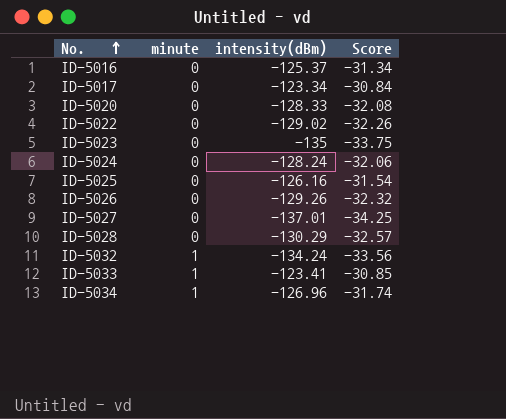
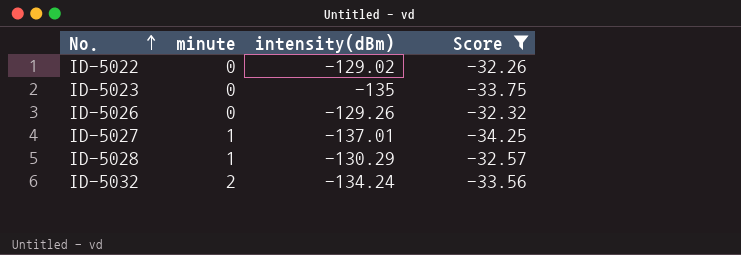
filter: none -> Score <= -32.26
ID-5027 | minute: 0 -> 1
ID-5028 | minute: 0 -> 1
ID-5032 | minute: 1 -> 2

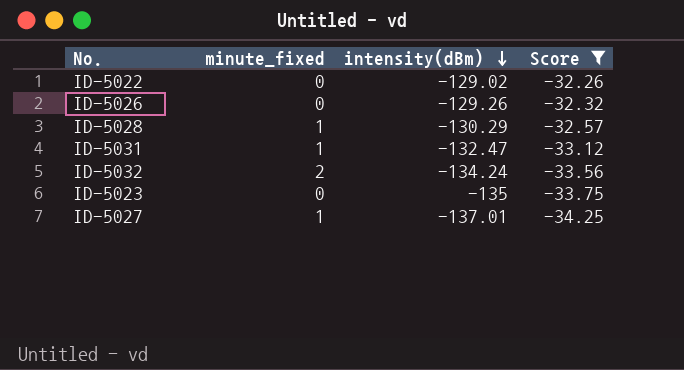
row order: No. ascending -> intensity(dBm) descending
column name: minute -> minute_fixed
row ID-5031: none -> 1 | -132.47 | -33.12

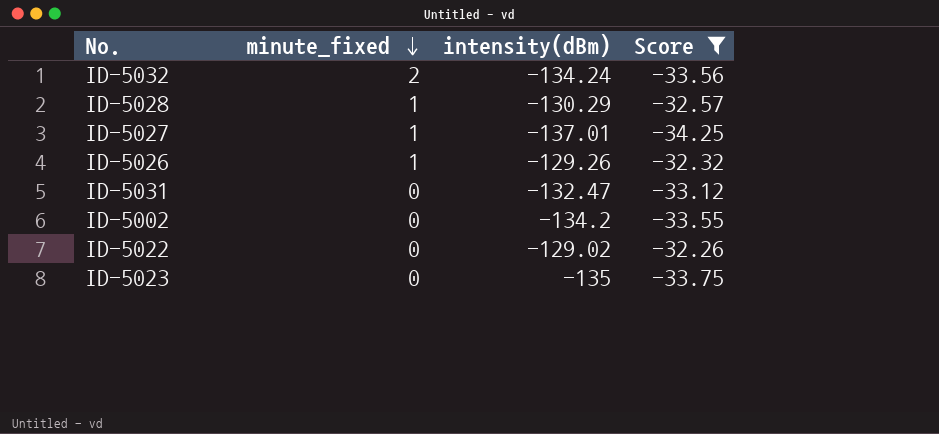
row order: intensity(dBm) descending -> minute_fixed descending
ID-5026 | minute_fixed: 0 -> 1
ID-5031 | minute_fixed: 1 -> 0
row ID-5002: none -> 0 | -134.2 | -33.55

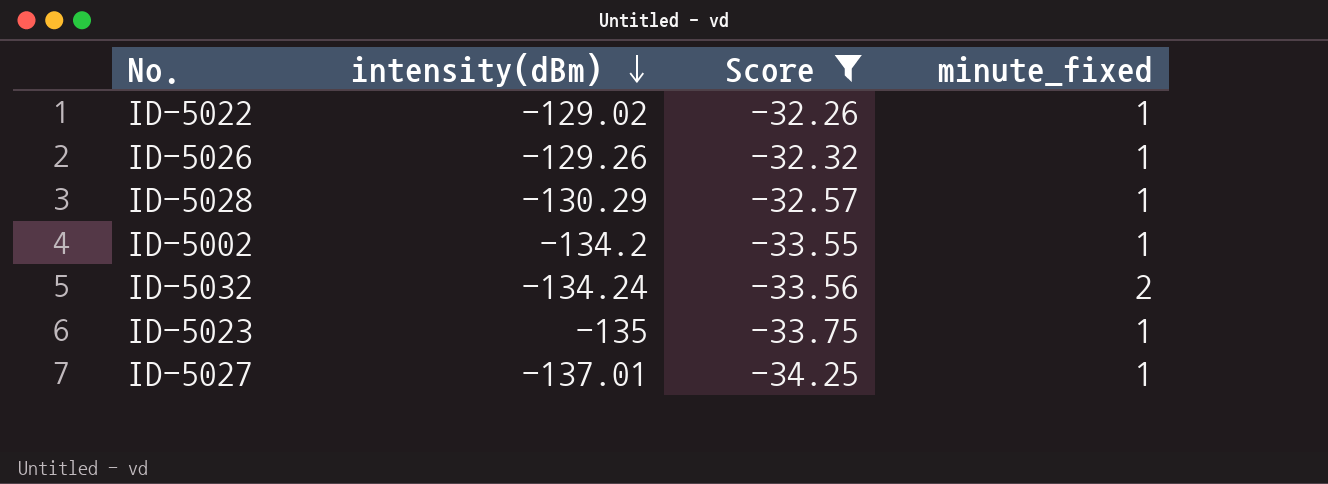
row order: minute_fixed descending -> intensity(dBm) descending
column minute_fixed | position: 2 -> 4
row ID-5031: 0 | -132.47 | -33.12 -> none
ID-5022 | minute_fixed: 0 -> 1
ID-5002 | minute_fixed: 0 -> 1
ID-5023 | minute_fixed: 0 -> 1

